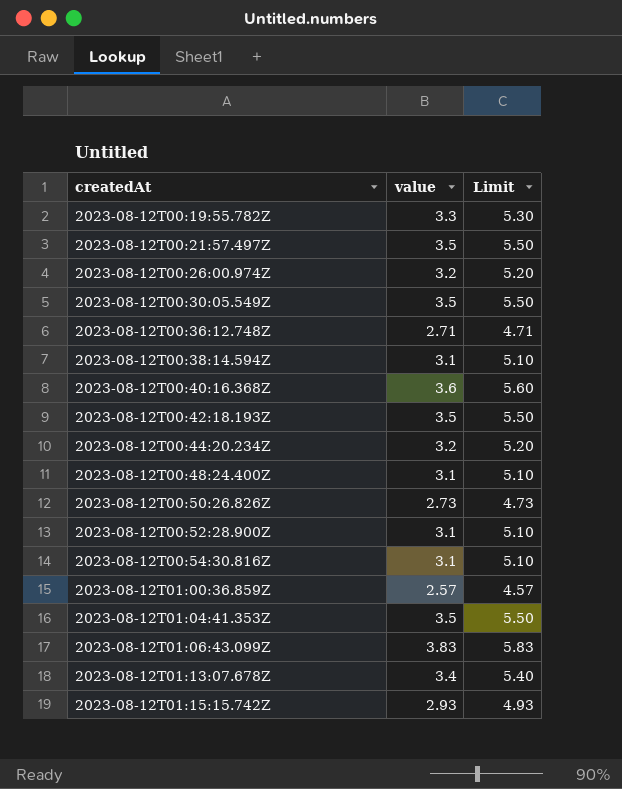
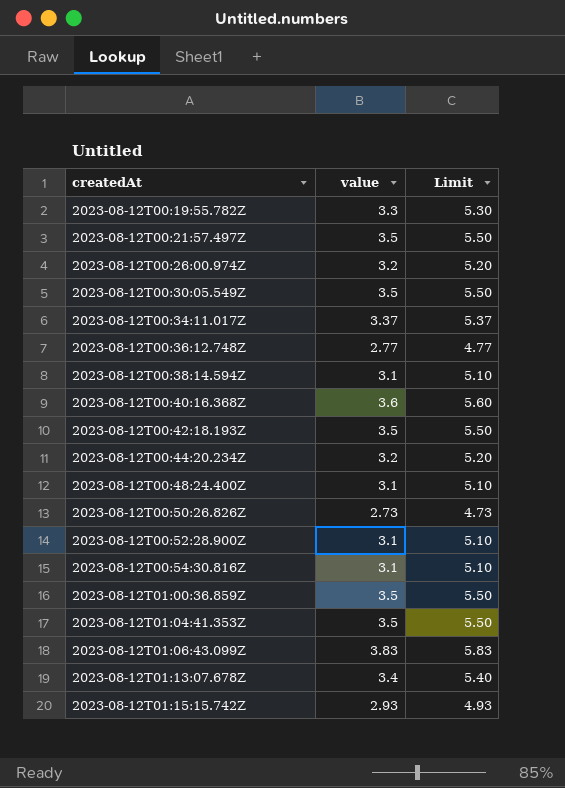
row 2023-08-12T00:34:11.017Z: none -> 3.37 | 5.37
2023-08-12T00:36:12.748Z | value: 2.71 -> 2.77
2023-08-12T00:36:12.748Z | Limit: 4.71 -> 4.77
2023-08-12T01:00:36.859Z | value: 2.57 -> 3.5
2023-08-12T01:00:36.859Z | Limit: 4.57 -> 5.50

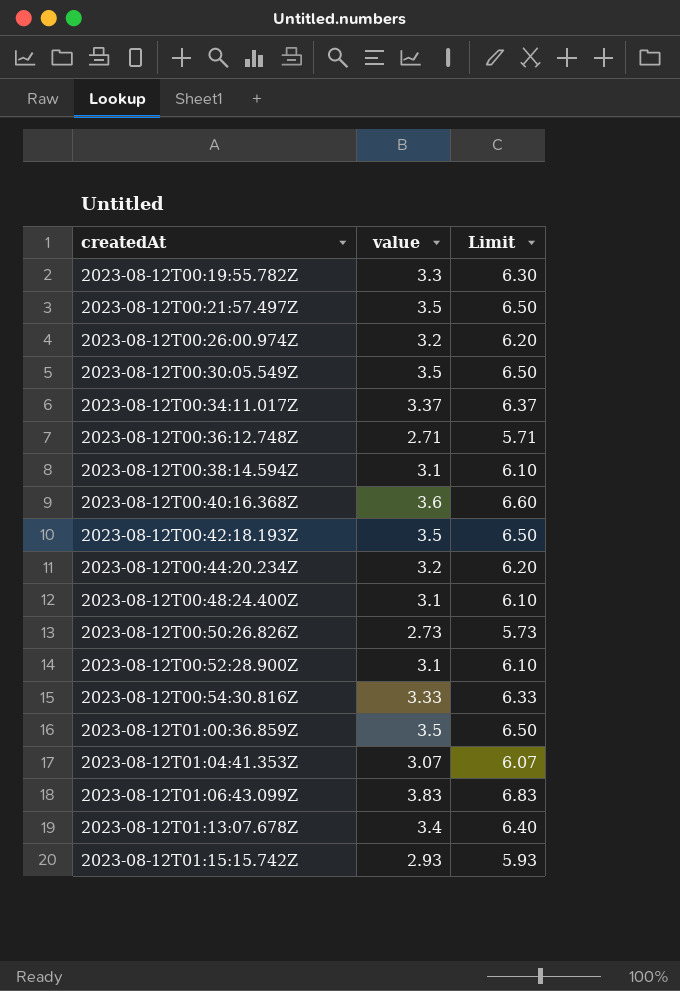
column Limit | formula: [value] + 2 -> [value] + 3
2023-08-12T00:36:12.748Z | value: 2.77 -> 2.71
2023-08-12T00:54:30.816Z | value: 3.1 -> 3.33
2023-08-12T01:04:41.353Z | value: 3.5 -> 3.07

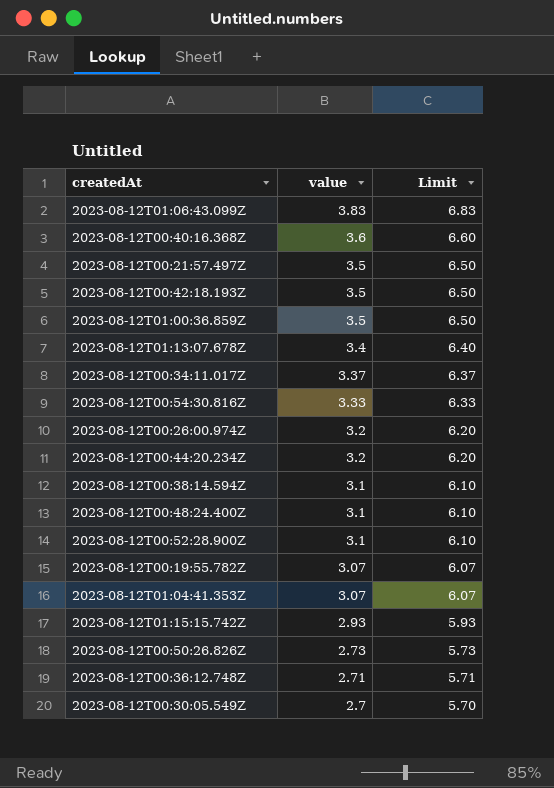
row order: createdAt ascending -> value descending
2023-08-12T00:19:55.782Z | value: 3.3 -> 3.07
2023-08-12T00:19:55.782Z | Limit: 6.30 -> 6.07
2023-08-12T00:30:05.549Z | value: 3.5 -> 2.7
2023-08-12T00:30:05.549Z | Limit: 6.50 -> 5.70

